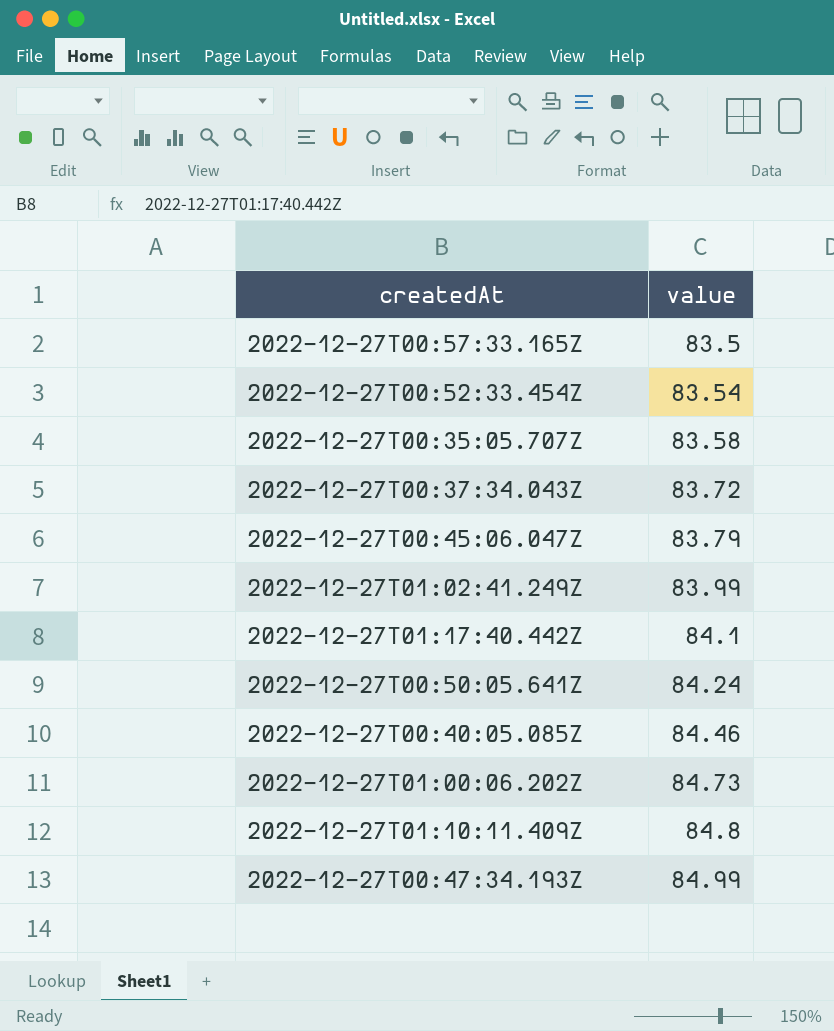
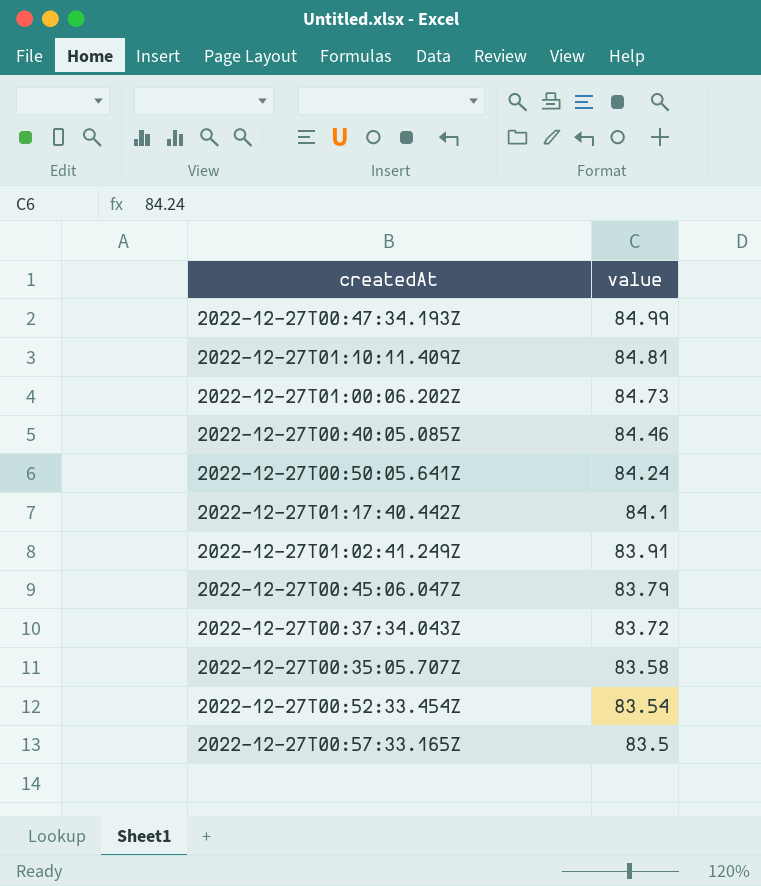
row order: value ascending -> value descending
2022-12-27T01:10:11.409Z | value: 84.8 -> 84.81
2022-12-27T01:02:41.249Z | value: 83.99 -> 83.91

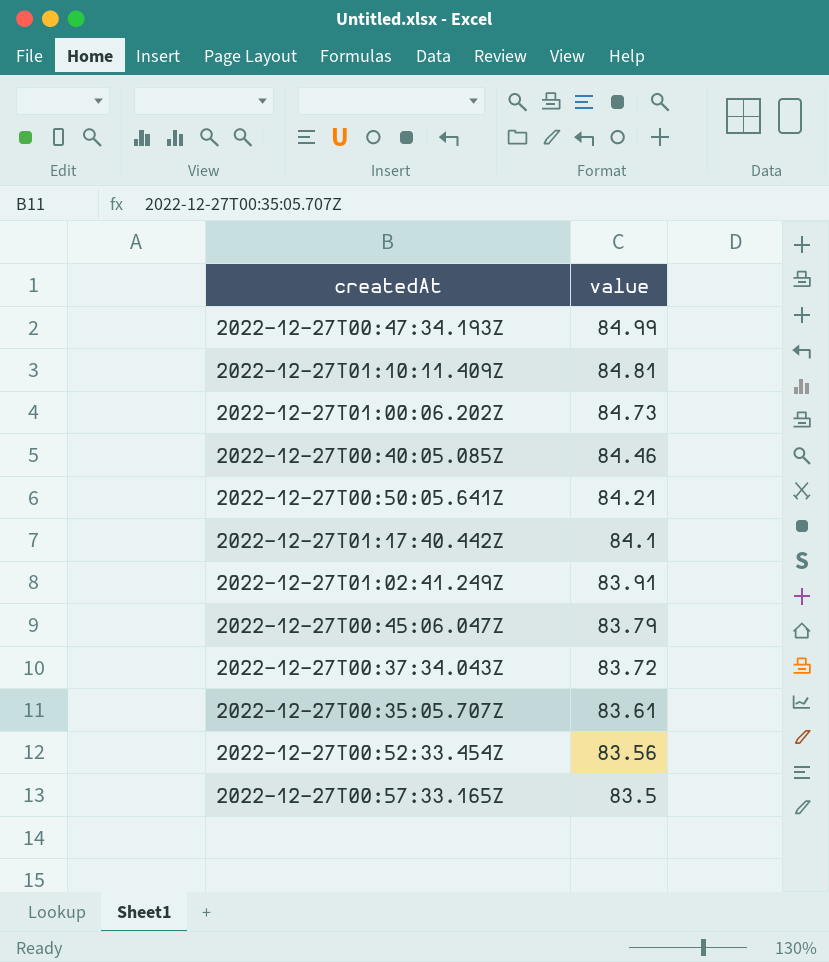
2022-12-27T00:50:05.641Z | value: 84.24 -> 84.21
2022-12-27T00:35:05.707Z | value: 83.58 -> 83.61
2022-12-27T00:52:33.454Z | value: 83.54 -> 83.56

